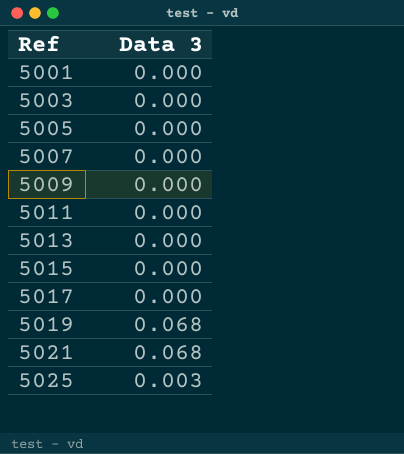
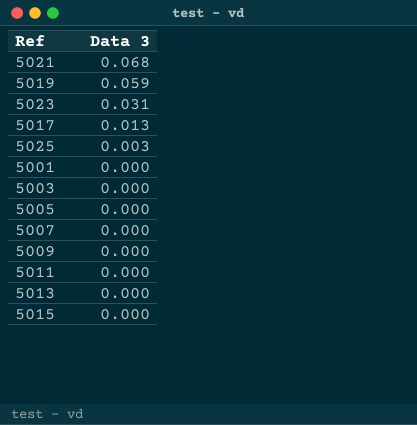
row order: Ref ascending -> Data 3 descending
5019 | Data 3: 0.068 -> 0.059
row 5023: none -> 0.031
5017 | Data 3: 0.000 -> 0.013

